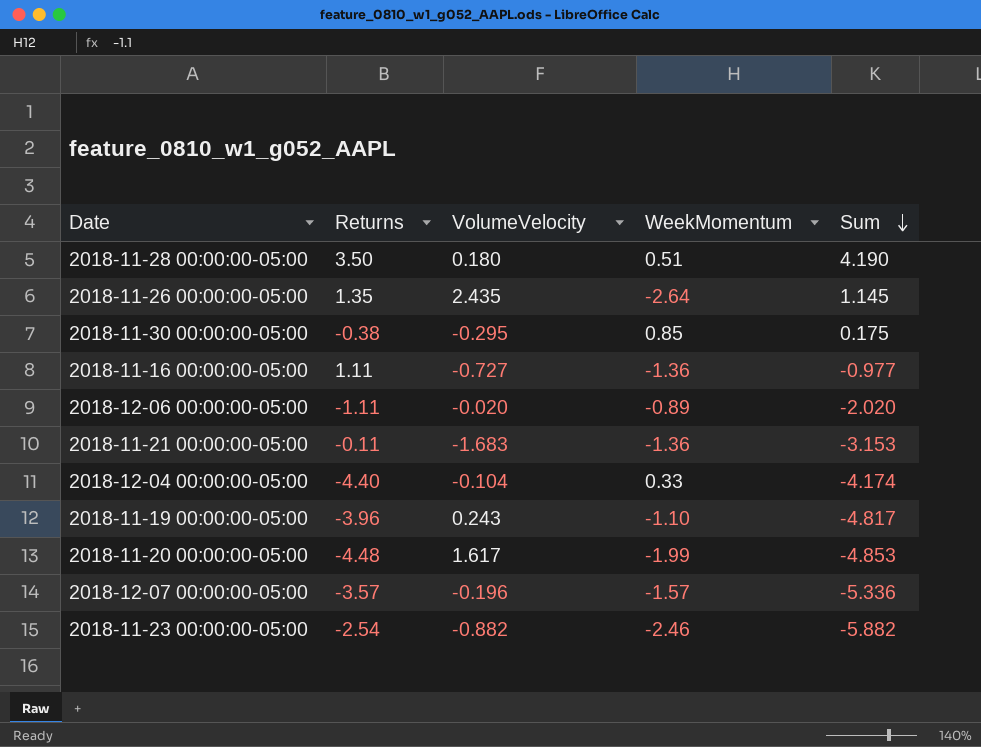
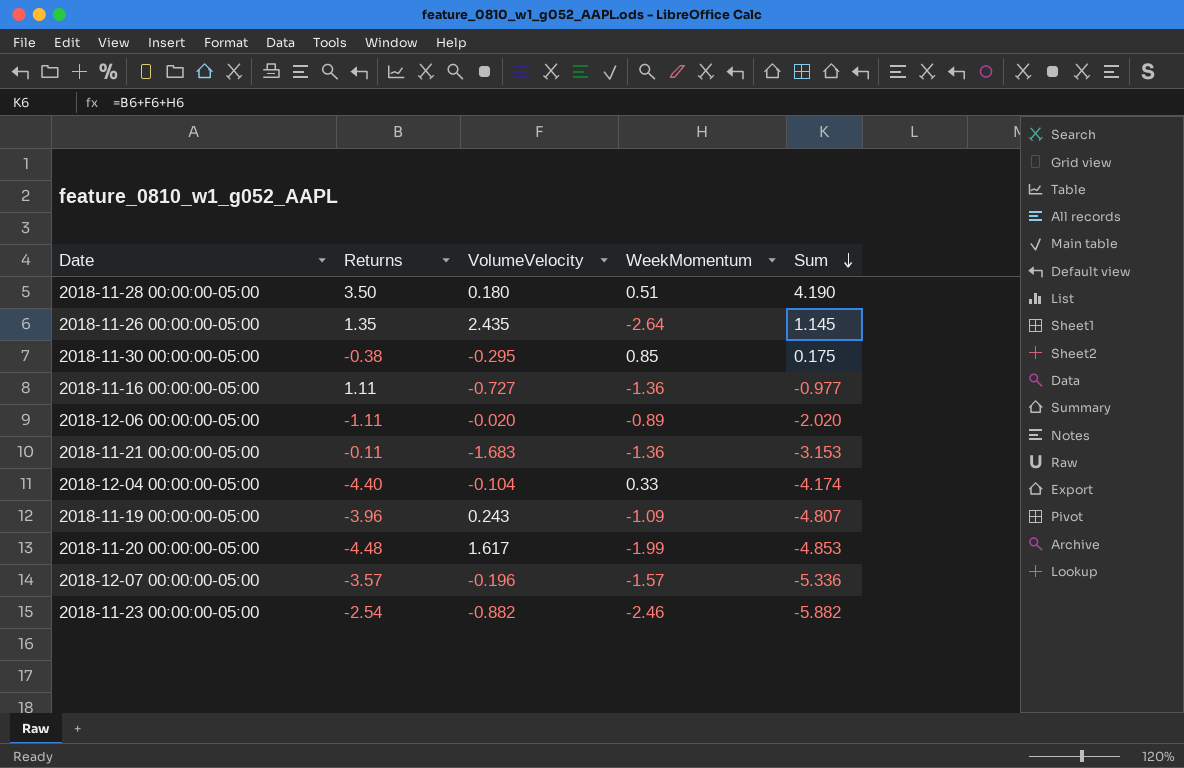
2018-11-19 00:00:00-05:00 | WeekMomentum: -1.10 -> -1.09
2018-11-19 00:00:00-05:00 | Sum: -4.817 -> -4.807

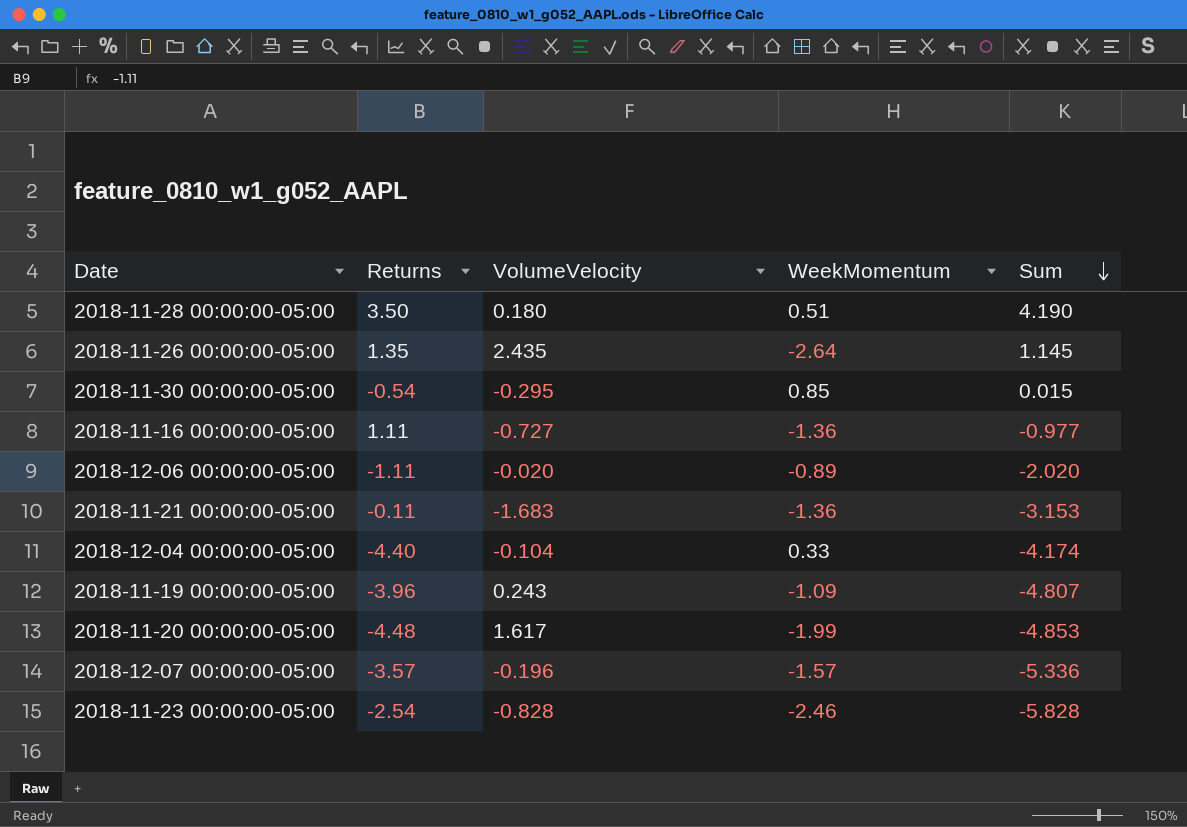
2018-11-30 00:00:00-05:00 | Returns: -0.38 -> -0.54
2018-11-30 00:00:00-05:00 | Sum: 0.175 -> 0.015
2018-11-23 00:00:00-05:00 | VolumeVelocity: -0.882 -> -0.828
2018-11-23 00:00:00-05:00 | Sum: -5.882 -> -5.828

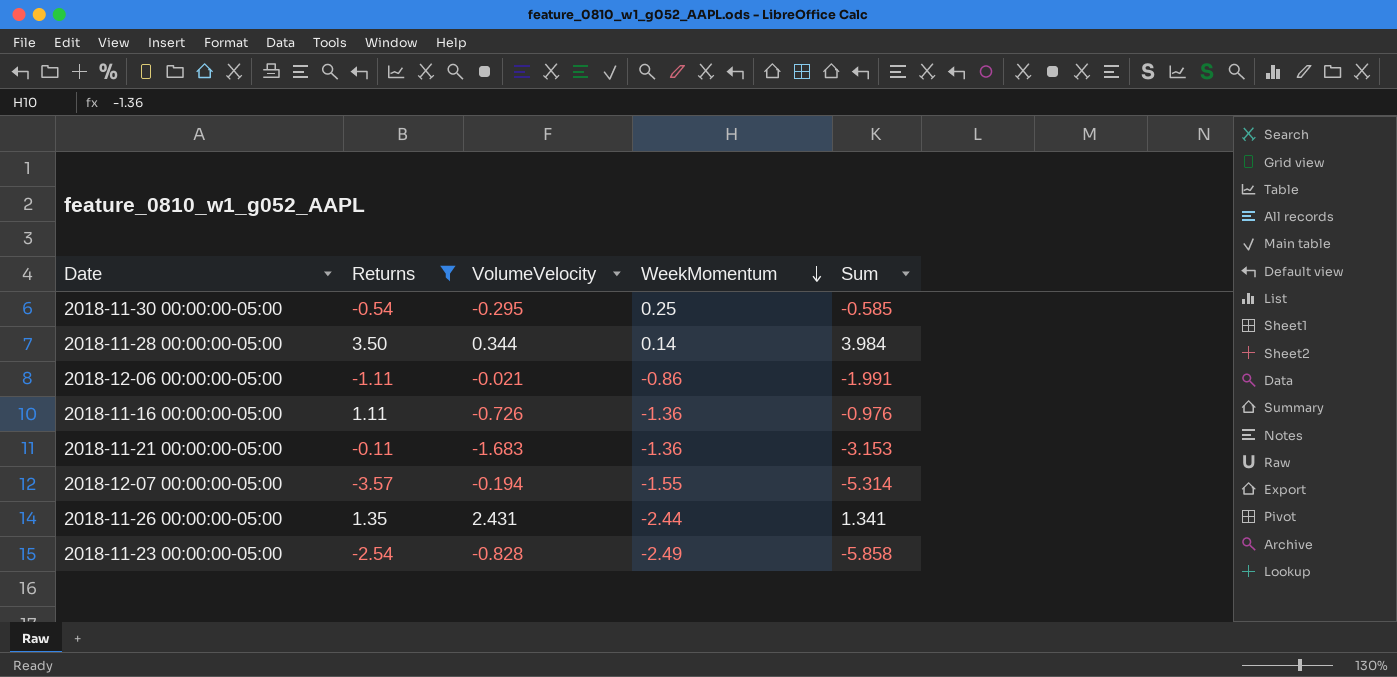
filter: none -> Returns >= -3.57
row order: Sum descending -> WeekMomentum descending
2018-11-30 00:00:00-05:00 | WeekMomentum: 0.85 -> 0.25
2018-11-30 00:00:00-05:00 | Sum: 0.015 -> -0.585
2018-11-28 00:00:00-05:00 | VolumeVelocity: 0.180 -> 0.344
2018-11-28 00:00:00-05:00 | WeekMomentum: 0.51 -> 0.14
2018-11-28 00:00:00-05:00 | Sum: 4.190 -> 3.984
2018-12-06 00:00:00-05:00 | VolumeVelocity: -0.020 -> -0.021
2018-12-06 00:00:00-05:00 | WeekMomentum: -0.89 -> -0.86
2018-12-06 00:00:00-05:00 | Sum: -2.020 -> -1.991
2018-11-16 00:00:00-05:00 | VolumeVelocity: -0.727 -> -0.726
2018-11-16 00:00:00-05:00 | Sum: -0.977 -> -0.976
2018-12-07 00:00:00-05:00 | VolumeVelocity: -0.196 -> -0.194
2018-12-07 00:00:00-05:00 | WeekMomentum: -1.57 -> -1.55
2018-12-07 00:00:00-05:00 | Sum: -5.336 -> -5.314
2018-11-26 00:00:00-05:00 | VolumeVelocity: 2.435 -> 2.431
2018-11-26 00:00:00-05:00 | WeekMomentum: -2.64 -> -2.44
2018-11-26 00:00:00-05:00 | Sum: 1.145 -> 1.341
2018-11-23 00:00:00-05:00 | WeekMomentum: -2.46 -> -2.49
2018-11-23 00:00:00-05:00 | Sum: -5.828 -> -5.858

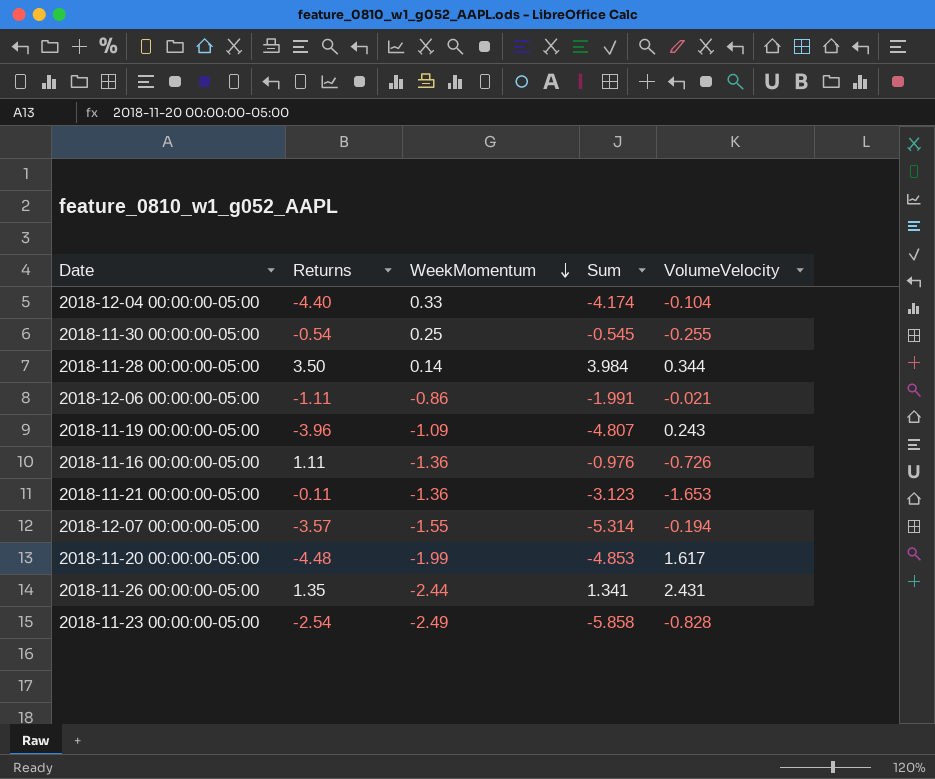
filter: Returns >= -3.57 -> none
column VolumeVelocity | position: 3 -> 5
2018-11-30 00:00:00-05:00 | Sum: -0.585 -> -0.545
2018-11-30 00:00:00-05:00 | VolumeVelocity: -0.295 -> -0.255
2018-11-21 00:00:00-05:00 | Sum: -3.153 -> -3.123
2018-11-21 00:00:00-05:00 | VolumeVelocity: -1.683 -> -1.653

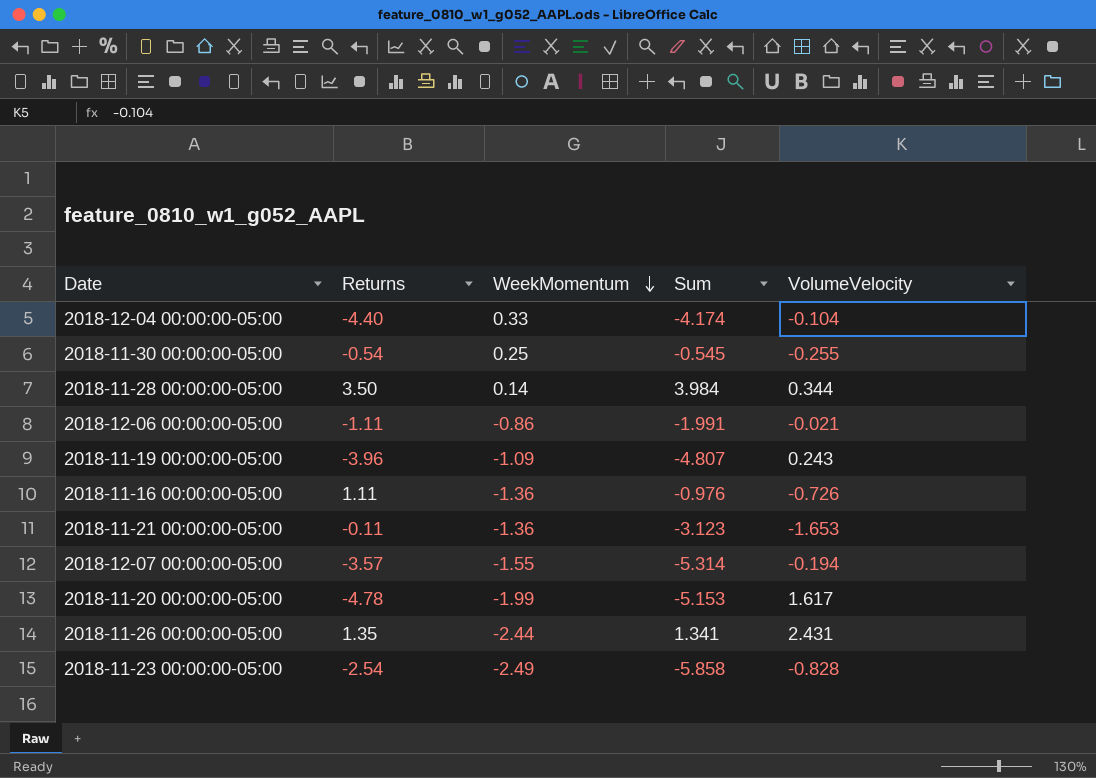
2018-11-20 00:00:00-05:00 | Returns: -4.48 -> -4.78
2018-11-20 00:00:00-05:00 | Sum: -4.853 -> -5.153

